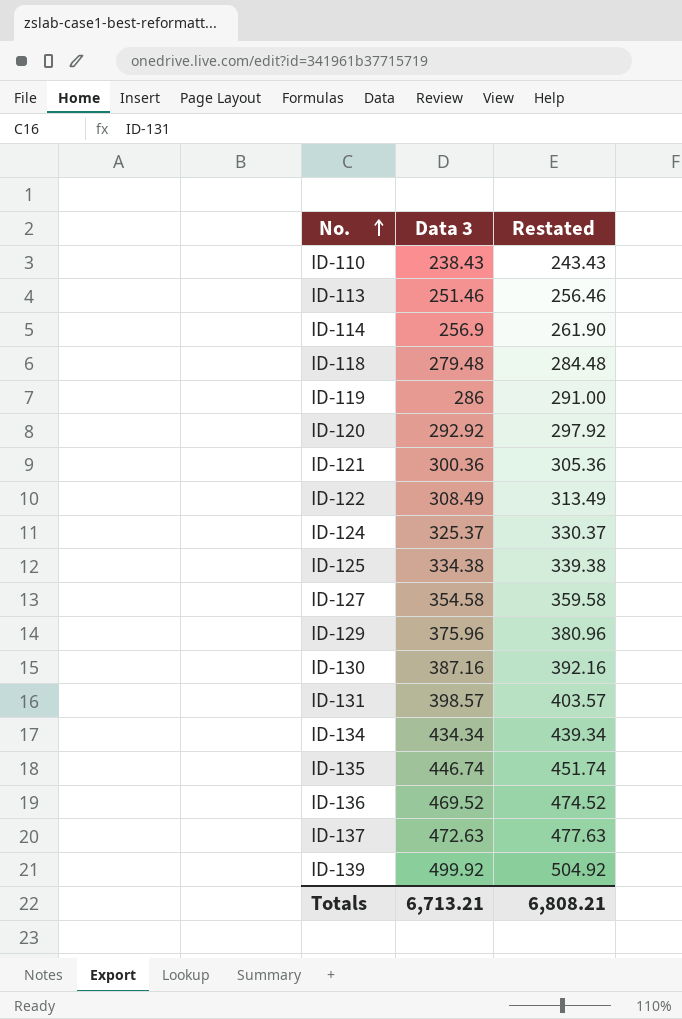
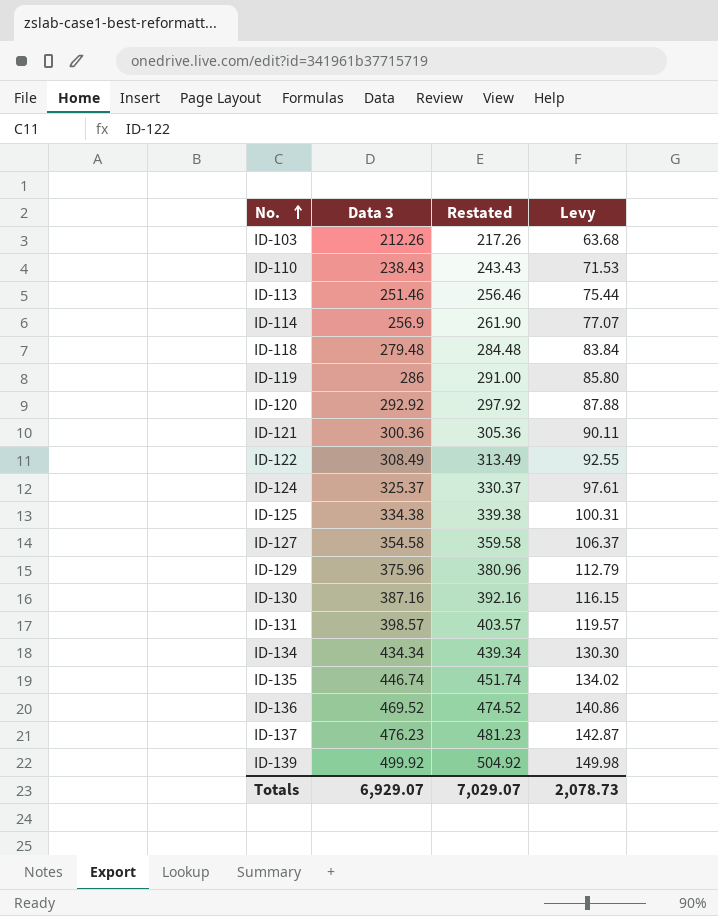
column Levy | formula: none -> [Data 3] * 0.3
row ID-103: none -> 212.26 | 217.26 | 63.68
ID-137 | Data 3: 472.63 -> 476.23
ID-137 | Restated: 477.63 -> 481.23
Totals | Data 3: 6,713.21 -> 6,929.07
Totals | Restated: 6,808.21 -> 7,029.07

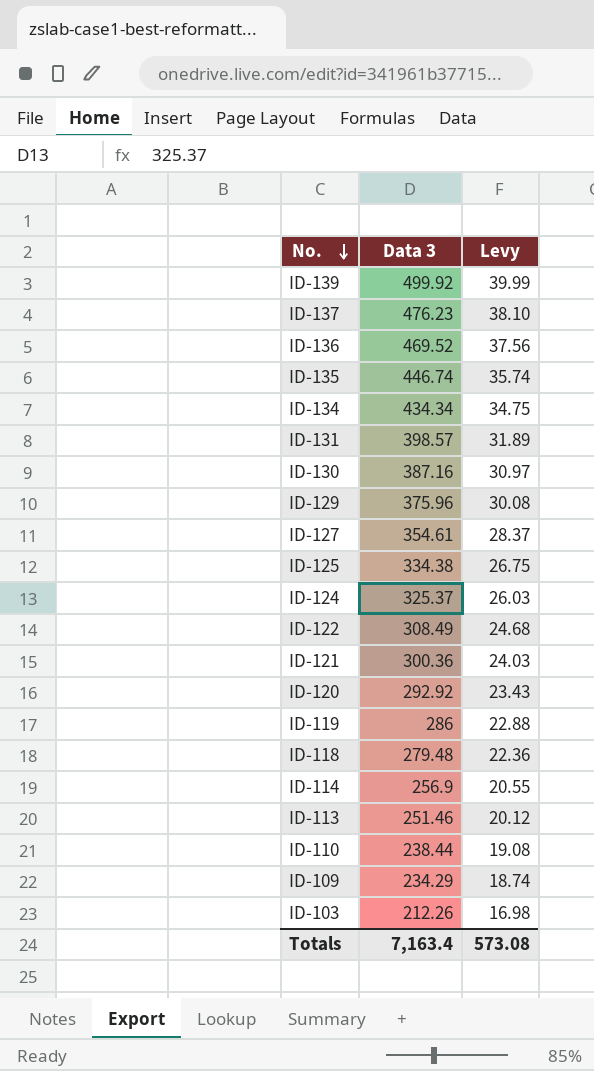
row order: No. ascending -> No. descending
column Restated | formula: [Data 3] + 5 -> none
column Levy | formula: [Data 3] * 0.3 -> [Data 3] * 0.08
ID-127 | Data 3: 354.58 -> 354.61
ID-110 | Data 3: 238.43 -> 238.44
row ID-109: none -> 234.29 | 18.74
Totals | Data 3: 6,929.07 -> 7,163.4
Totals | Levy: 2,078.73 -> 573.08

